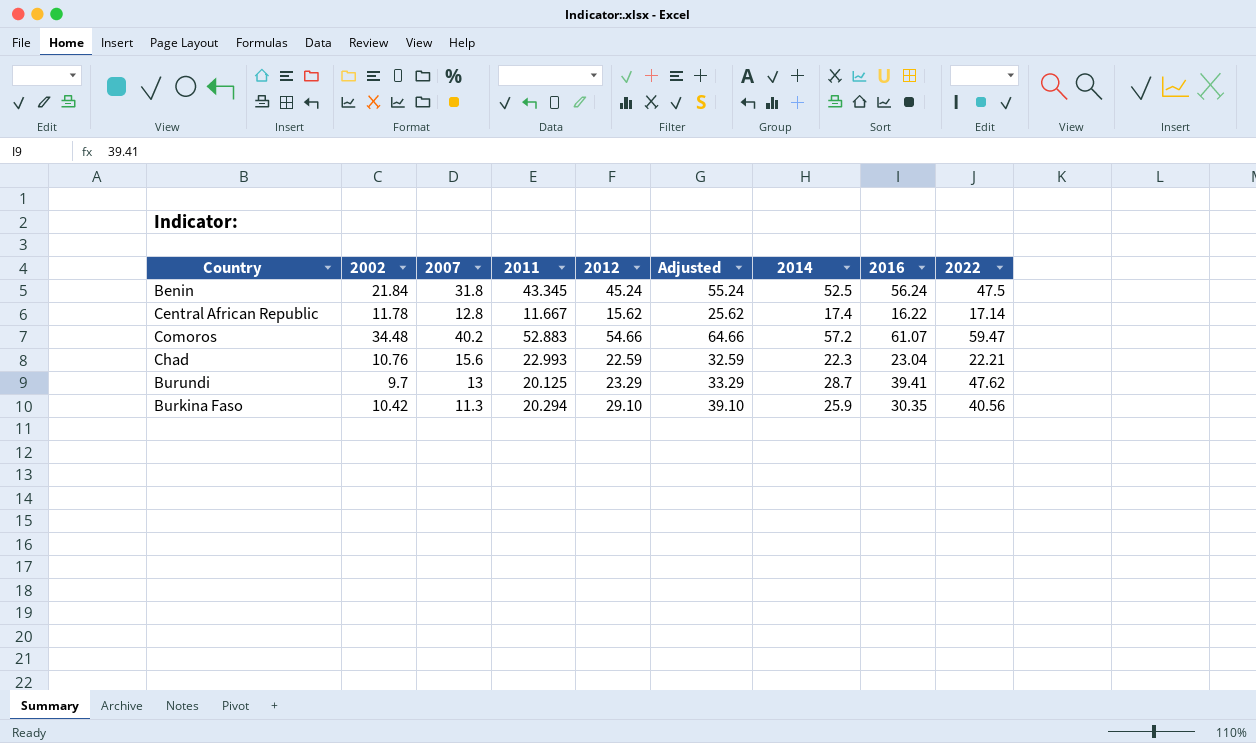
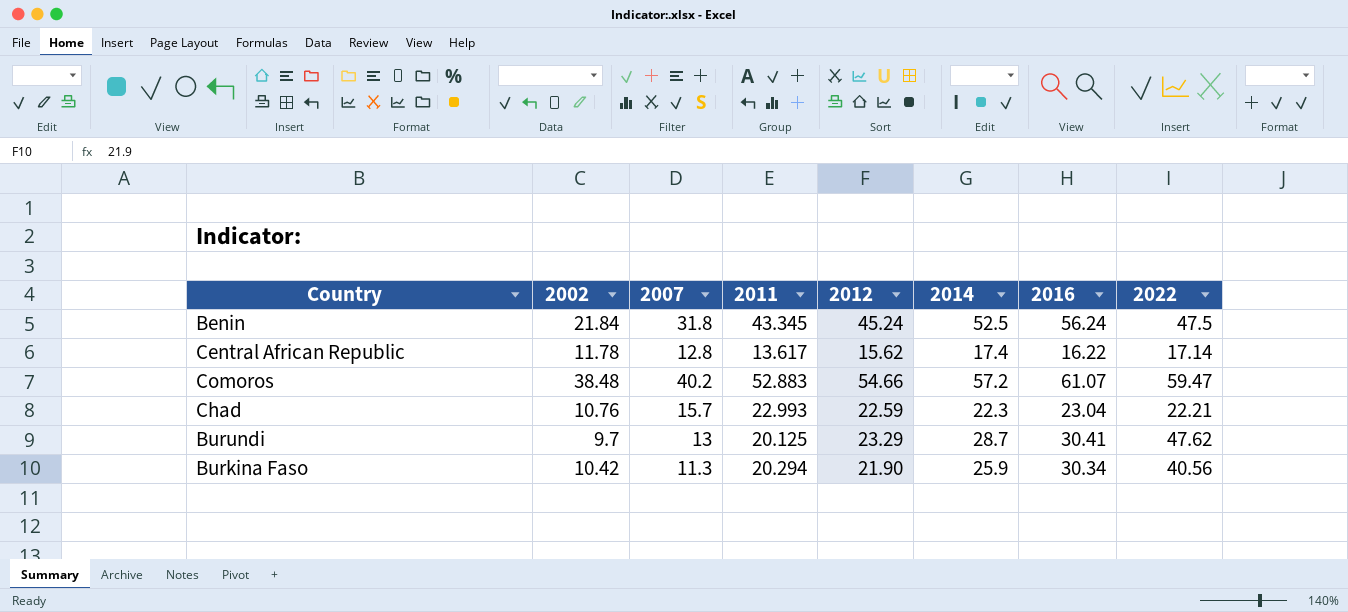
column Adjusted | formula: [2012] + 10 -> none
Central African Republic | 2011: 11.667 -> 13.617
Comoros | 2002: 34.48 -> 38.48
Chad | 2007: 15.6 -> 15.7
Burundi | 2016: 39.41 -> 30.41
Burkina Faso | 2012: 29.10 -> 21.90
Burkina Faso | 2016: 30.35 -> 30.34

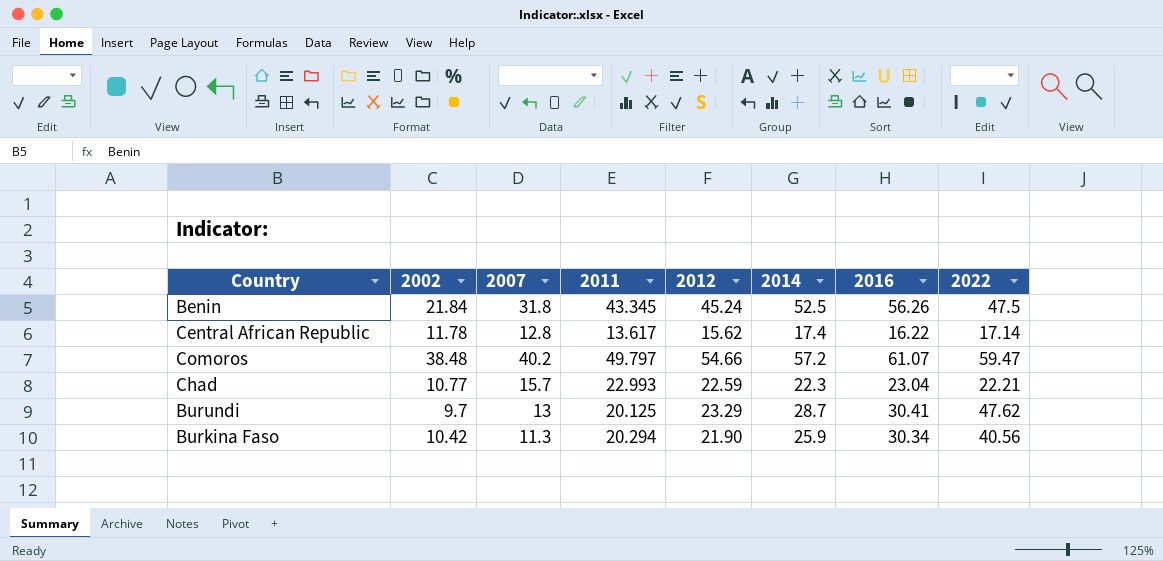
Benin | 2016: 56.24 -> 56.26
Comoros | 2011: 52.883 -> 49.797
Chad | 2002: 10.76 -> 10.77

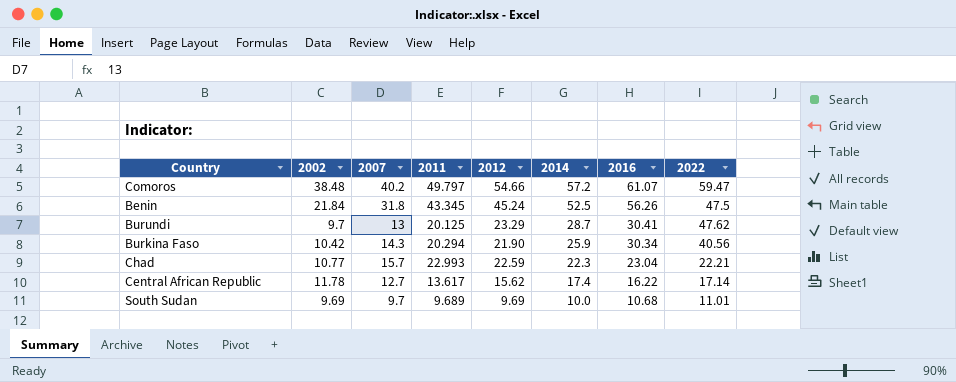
row order: none -> 2014 descending
Burkina Faso | 2007: 11.3 -> 14.3
Central African Republic | 2007: 12.8 -> 12.7
row South Sudan: none -> 9.69 | 9.7 | 9.689 | 9.69 | 10.0 | 10.68 | 11.01

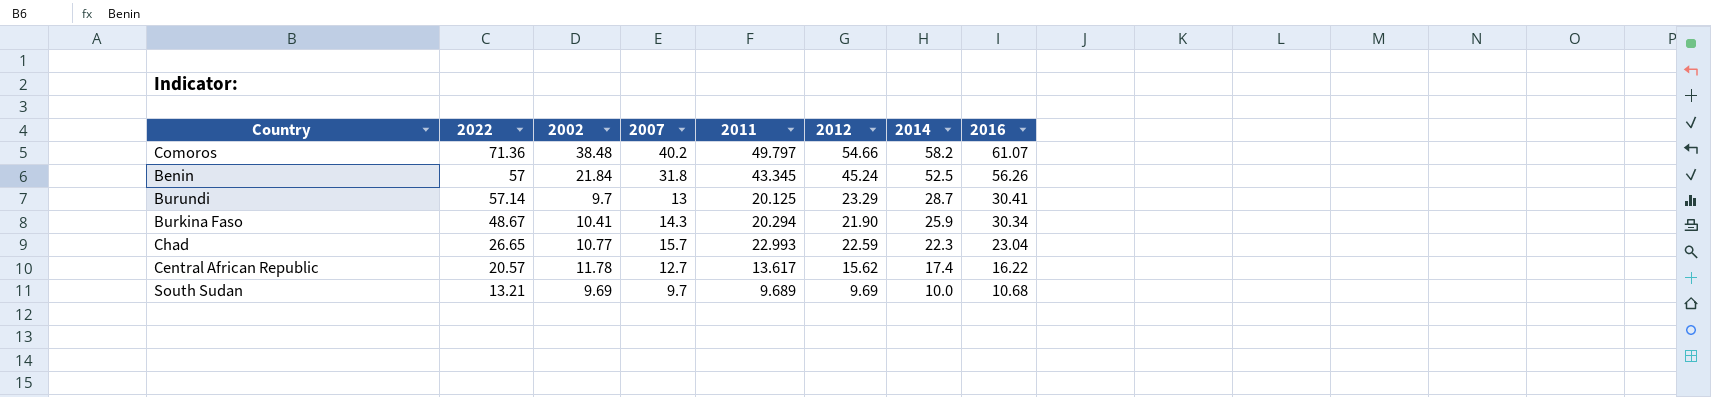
column 2022 | position: 8 -> 2
Comoros | 2022: 59.47 -> 71.36
Comoros | 2014: 57.2 -> 58.2
Benin | 2022: 47.5 -> 57
Burundi | 2022: 47.62 -> 57.14
Burkina Faso | 2022: 40.56 -> 48.67
Burkina Faso | 2002: 10.42 -> 10.41
Chad | 2022: 22.21 -> 26.65
Central African Republic | 2022: 17.14 -> 20.57
South Sudan | 2022: 11.01 -> 13.21

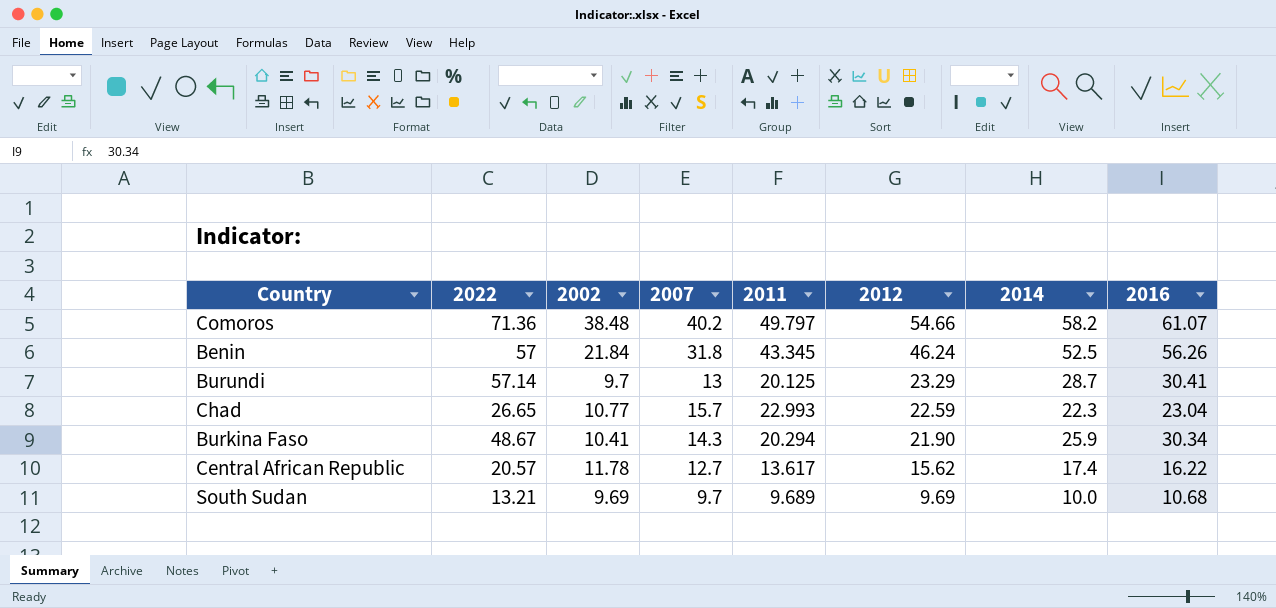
row order: 2014 descending -> 2012 descending
Benin | 2012: 45.24 -> 46.24

